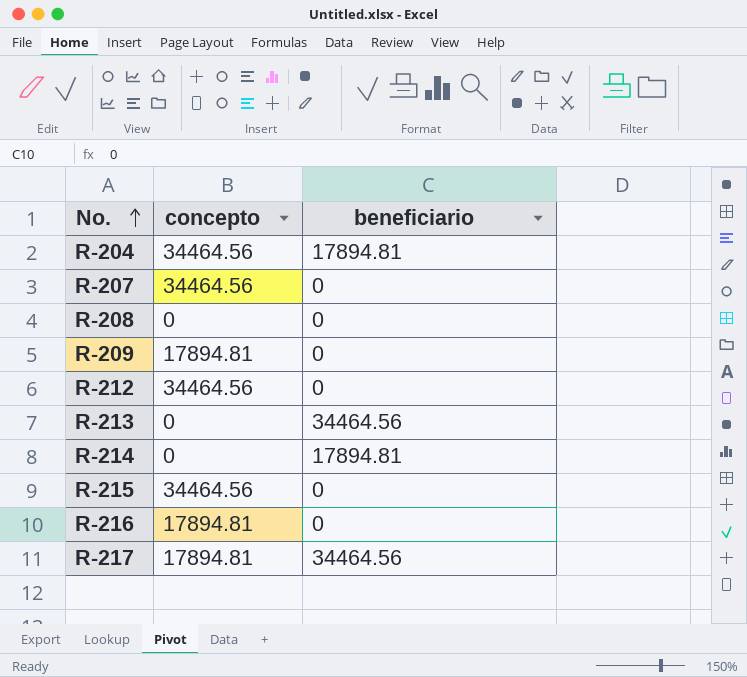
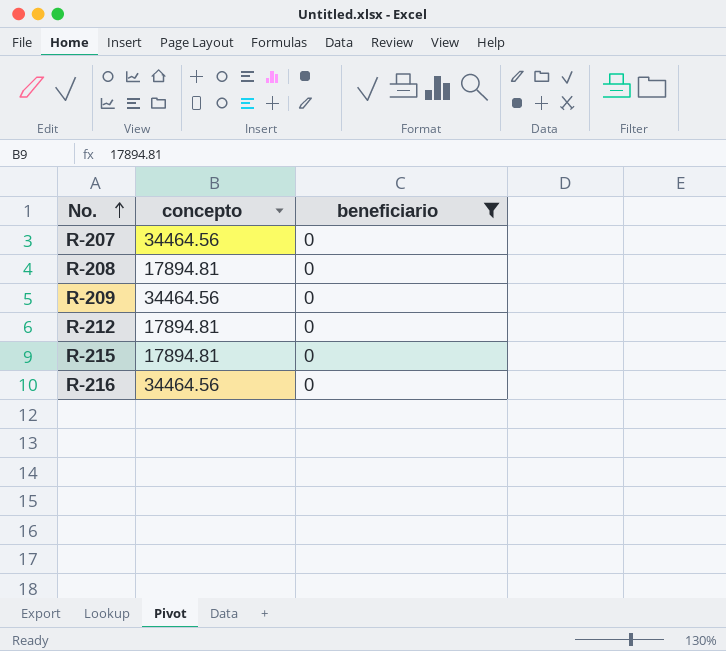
filter: none -> beneficiario = 0
R-208 | concepto: 0 -> 17894.81
R-209 | concepto: 17894.81 -> 34464.56
R-212 | concepto: 34464.56 -> 17894.81
R-215 | concepto: 34464.56 -> 17894.81
R-216 | concepto: 17894.81 -> 34464.56

